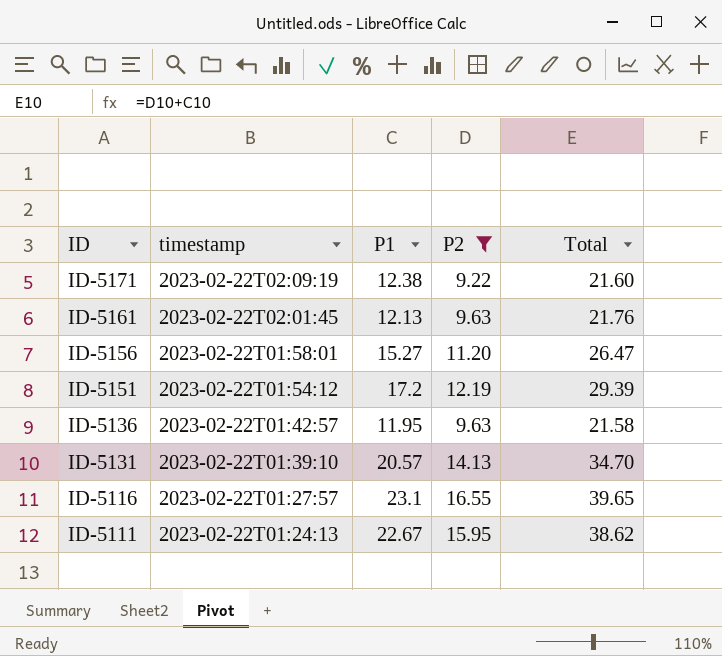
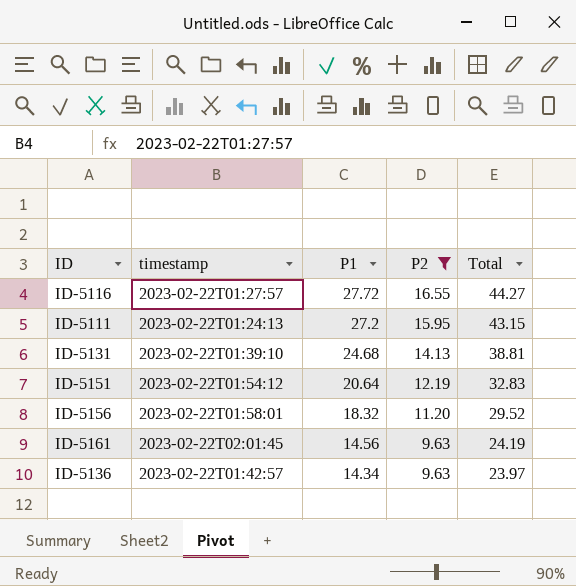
row order: ID descending -> P1 descending
row ID-5171: 2023-02-22T02:09:19 | 12.38 | 9.22 | 21.60 -> none
ID-5116 | P1: 23.1 -> 27.72
ID-5116 | Total: 39.65 -> 44.27
ID-5111 | P1: 22.67 -> 27.2
ID-5111 | Total: 38.62 -> 43.15
ID-5131 | P1: 20.57 -> 24.68
ID-5131 | Total: 34.70 -> 38.81
ID-5151 | P1: 17.2 -> 20.64
ID-5151 | Total: 29.39 -> 32.83
ID-5156 | P1: 15.27 -> 18.32
ID-5156 | Total: 26.47 -> 29.52
ID-5161 | P1: 12.13 -> 14.56
ID-5161 | Total: 21.76 -> 24.19
ID-5136 | P1: 11.95 -> 14.34
ID-5136 | Total: 21.58 -> 23.97

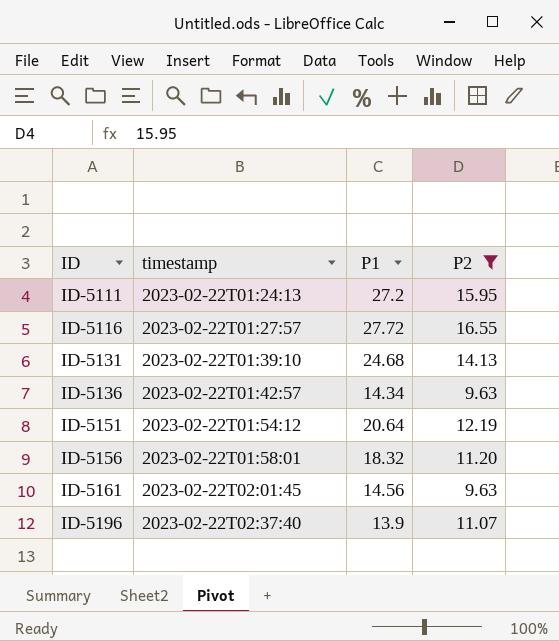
row order: P1 descending -> ID ascending
column Total | formula: [P1] + [P2] -> none
row ID-5196: none -> 2023-02-22T02:37:40 | 13.9 | 11.07

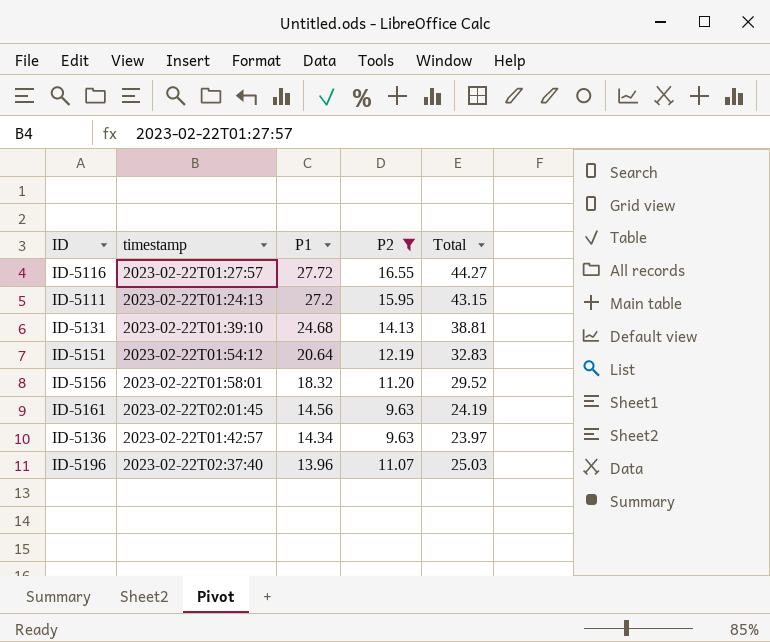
row order: ID ascending -> P1 descending
column Total | formula: none -> [P1] + [P2]
ID-5196 | P1: 13.9 -> 13.96

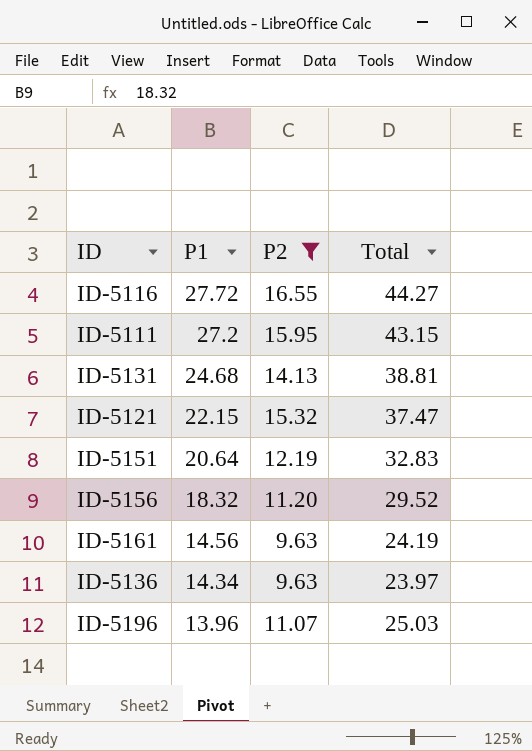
column timestamp | position: 2 -> none
row ID-5121: none -> 22.15 | 15.32 | 37.47

